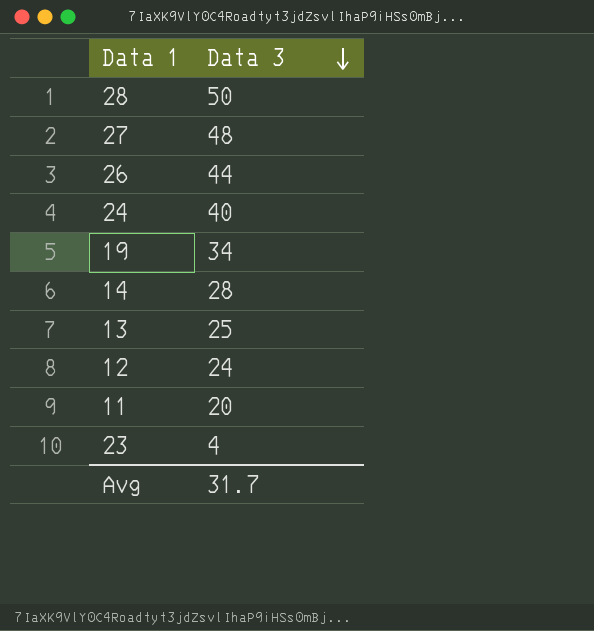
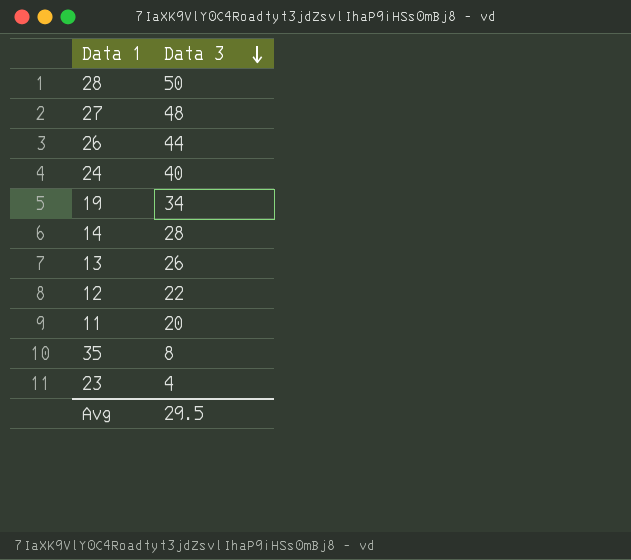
13 | Data 3: 25 -> 26
12 | Data 3: 24 -> 22
row 35: none -> 8
Avg | Data 3: 31.7 -> 29.5

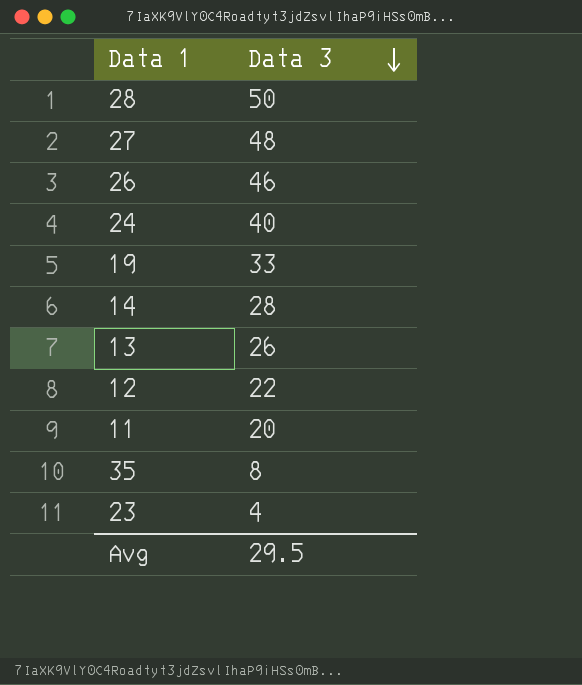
26 | Data 3: 44 -> 46
19 | Data 3: 34 -> 33

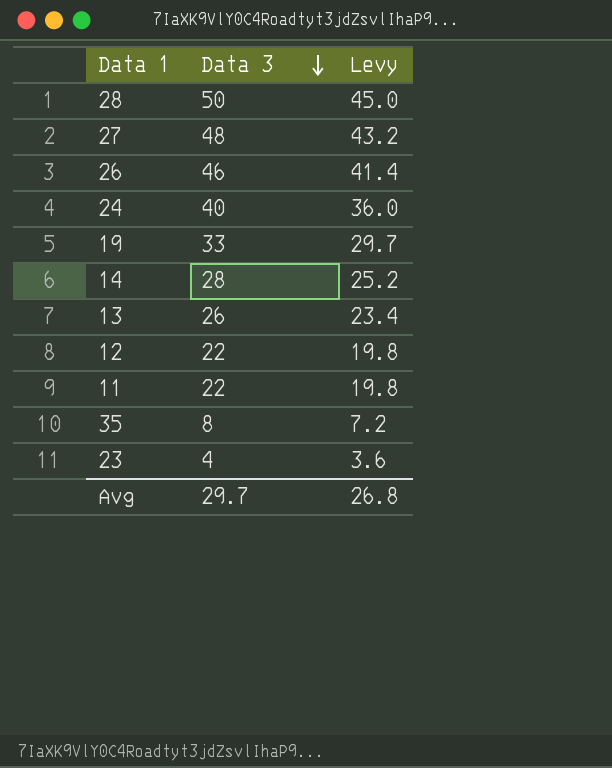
column Levy | formula: none -> [Data 3] * 0.9
11 | Data 3: 20 -> 22
Avg | Data 3: 29.5 -> 29.7

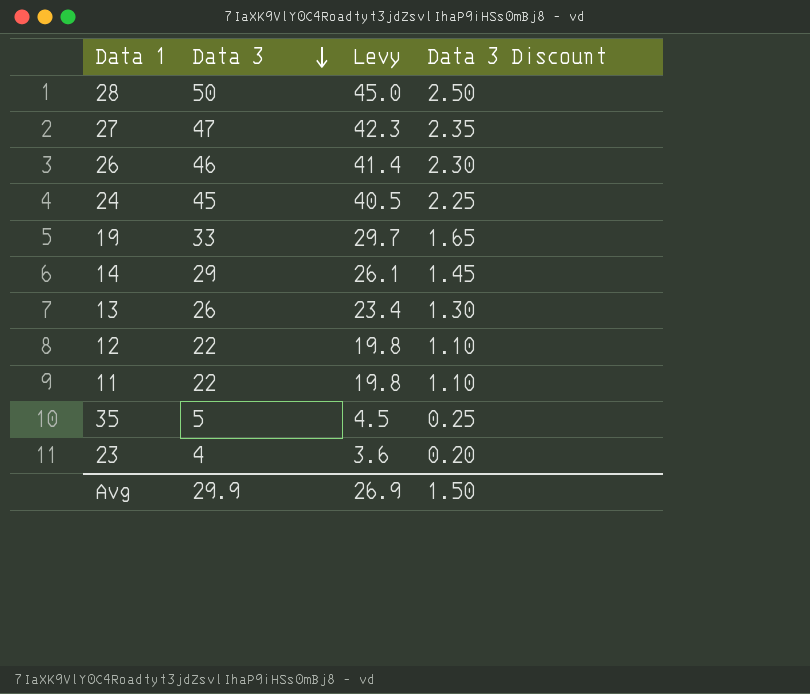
column Data 3 Discount | formula: none -> [Data 3] * 0.05
27 | Data 3: 48 -> 47
27 | Levy: 43.2 -> 42.3
24 | Data 3: 40 -> 45
24 | Levy: 36.0 -> 40.5
14 | Data 3: 28 -> 29
14 | Levy: 25.2 -> 26.1
35 | Data 3: 8 -> 5
35 | Levy: 7.2 -> 4.5
Avg | Data 3: 29.7 -> 29.9
Avg | Levy: 26.8 -> 26.9

